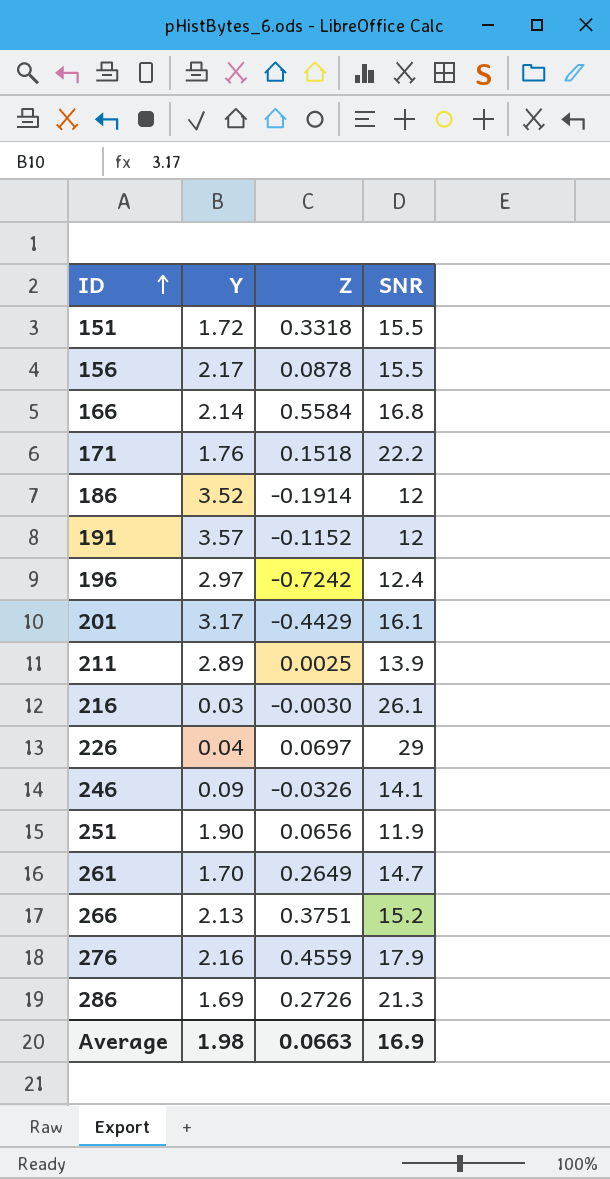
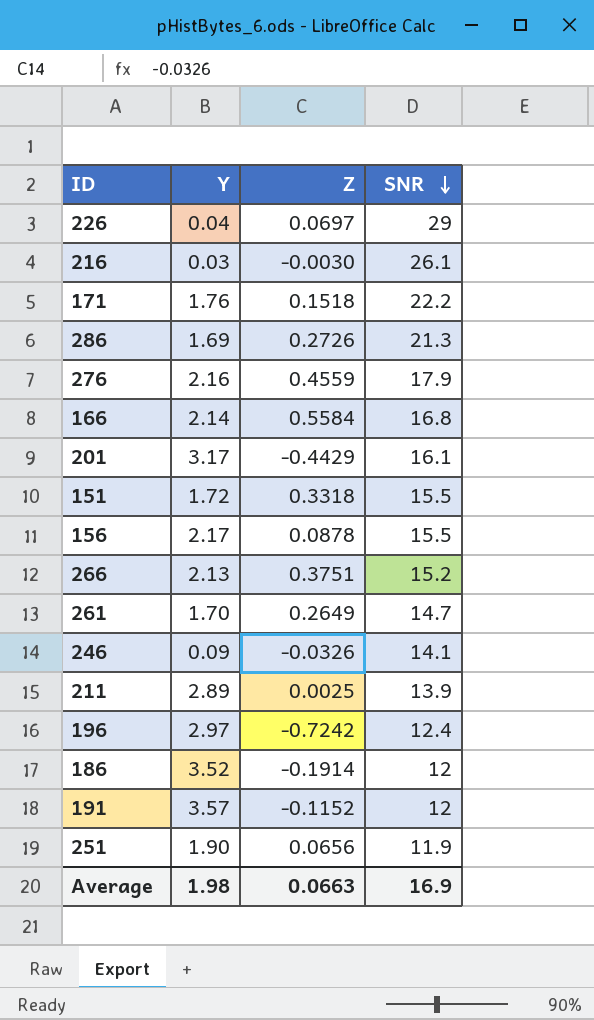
row order: ID ascending -> SNR descending

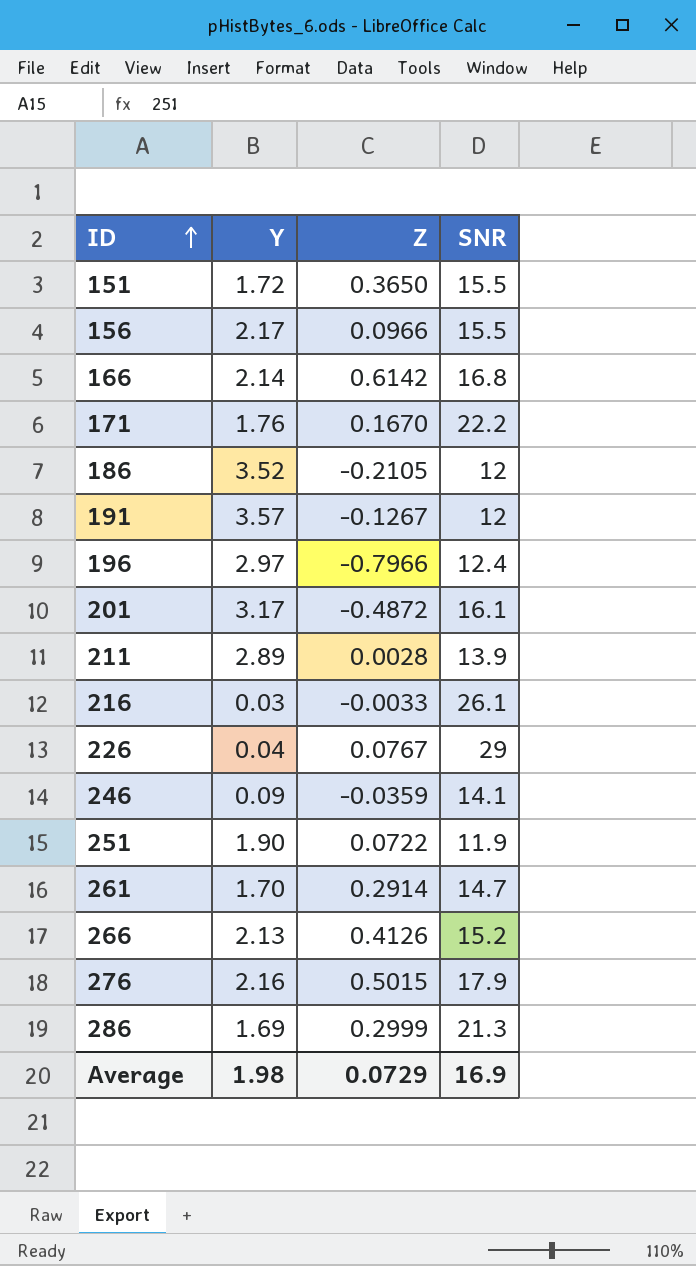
row order: SNR descending -> ID ascending
151 | Z: 0.3318 -> 0.3650
156 | Z: 0.0878 -> 0.0966
166 | Z: 0.5584 -> 0.6142
171 | Z: 0.1518 -> 0.1670
186 | Z: -0.1914 -> -0.2105
191 | Z: -0.1152 -> -0.1267
196 | Z: -0.7242 -> -0.7966
201 | Z: -0.4429 -> -0.4872
211 | Z: 0.0025 -> 0.0028
216 | Z: -0.0030 -> -0.0033
226 | Z: 0.0697 -> 0.0767
246 | Z: -0.0326 -> -0.0359
251 | Z: 0.0656 -> 0.0722
261 | Z: 0.2649 -> 0.2914
266 | Z: 0.3751 -> 0.4126
276 | Z: 0.4559 -> 0.5015
286 | Z: 0.2726 -> 0.2999
Average | Z: 0.0663 -> 0.0729

